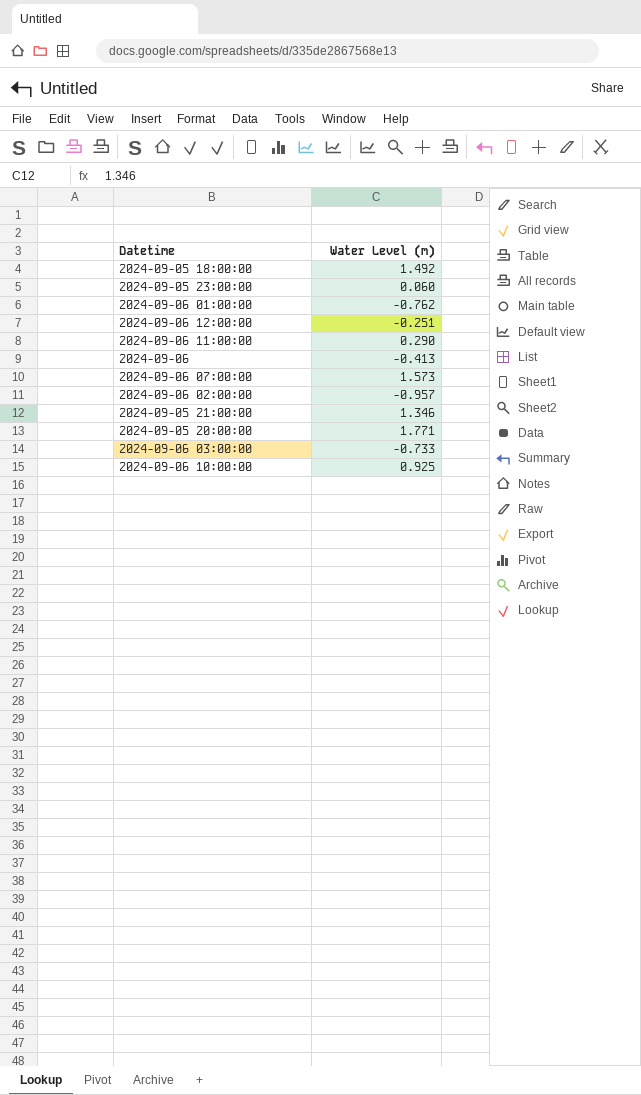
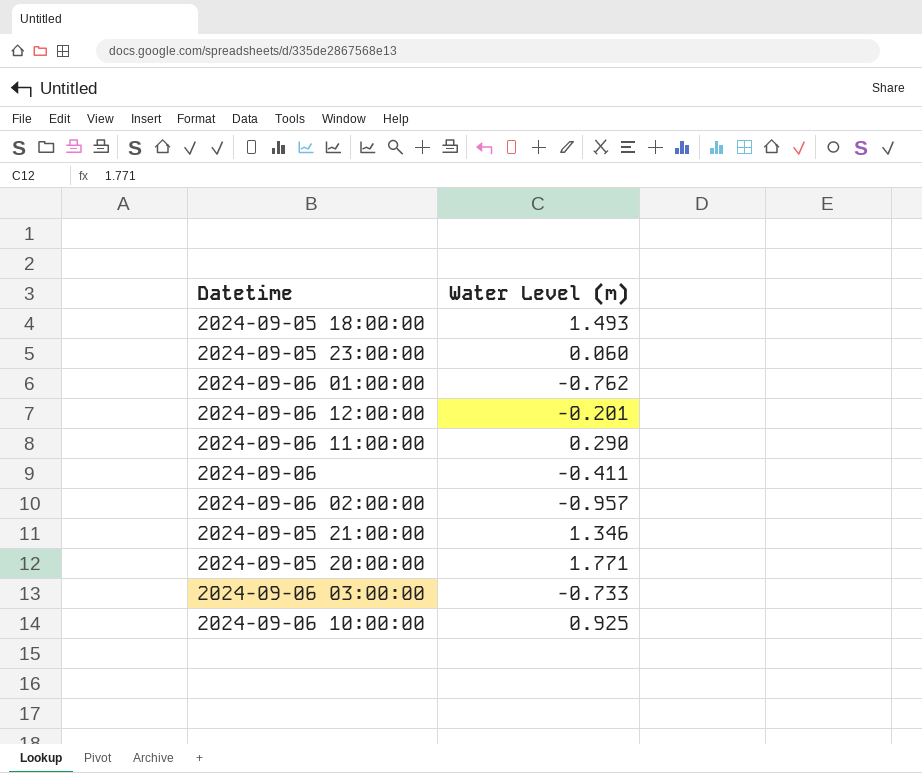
row 2024-09-06 07:00:00: 1.573 -> none
2024-09-05 18:00:00 | Water Level (m): 1.492 -> 1.493
2024-09-06 12:00:00 | Water Level (m): -0.251 -> -0.201
2024-09-06 | Water Level (m): -0.413 -> -0.411

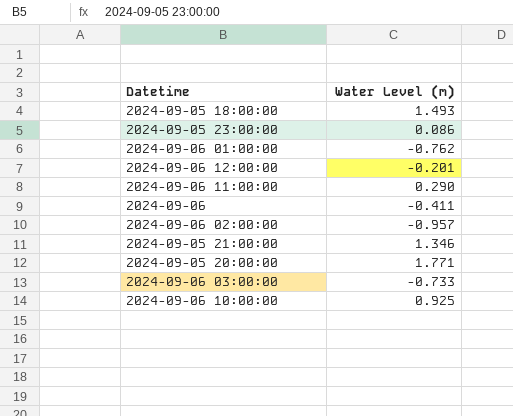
2024-09-05 23:00:00 | Water Level (m): 0.060 -> 0.086

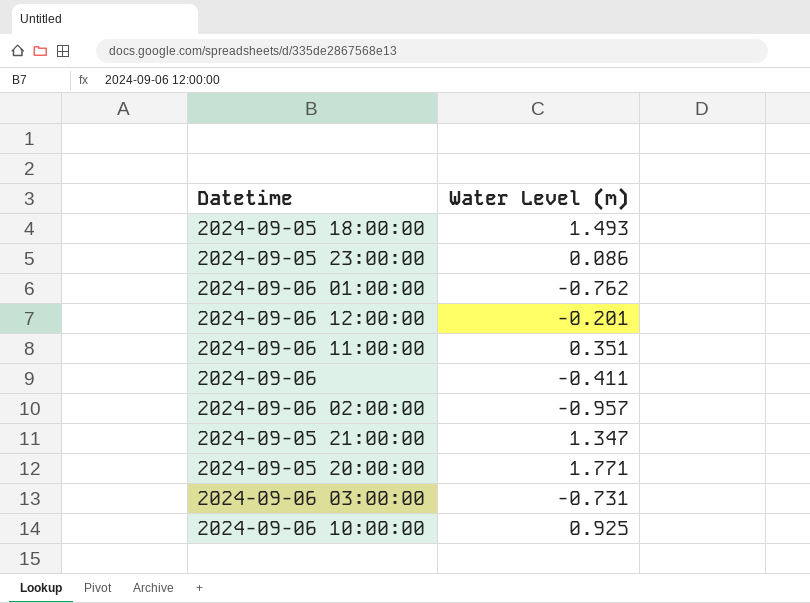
2024-09-06 11:00:00 | Water Level (m): 0.290 -> 0.351
2024-09-05 21:00:00 | Water Level (m): 1.346 -> 1.347
2024-09-06 03:00:00 | Water Level (m): -0.733 -> -0.731

